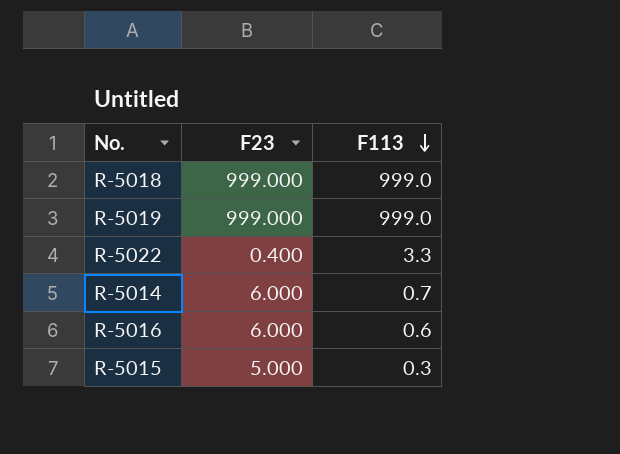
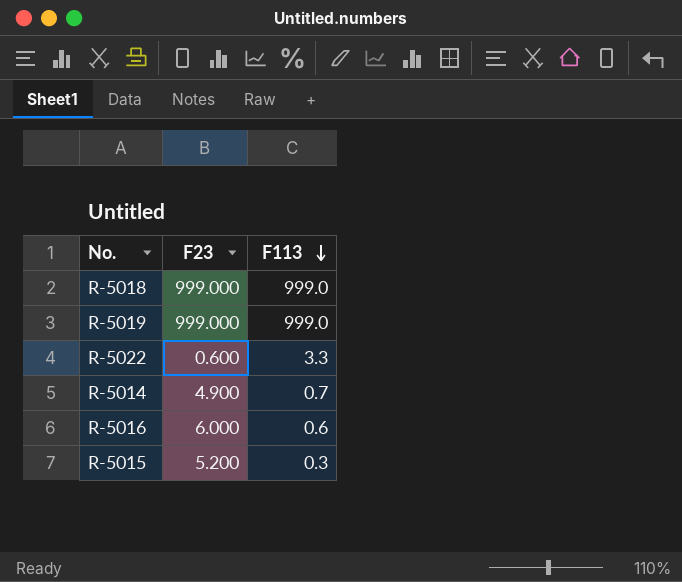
R-5022 | F23: 0.400 -> 0.600
R-5014 | F23: 6.000 -> 4.900
R-5015 | F23: 5.000 -> 5.200

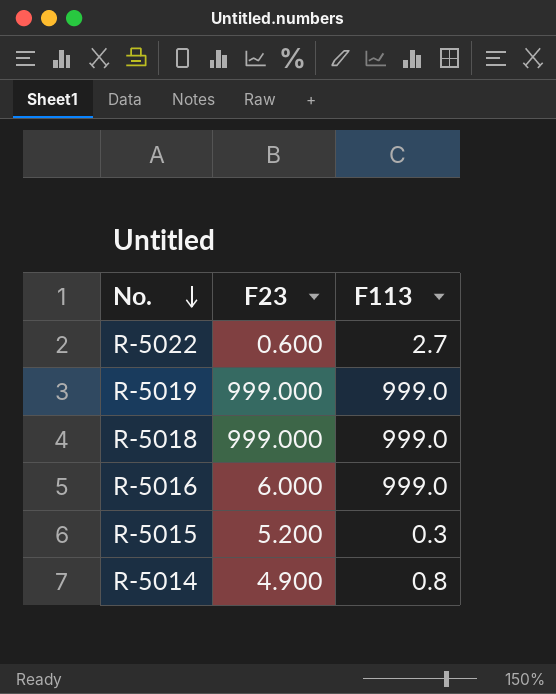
row order: F113 descending -> No. descending
R-5022 | F113: 3.3 -> 2.7
R-5016 | F113: 0.6 -> 999.0
R-5014 | F113: 0.7 -> 0.8

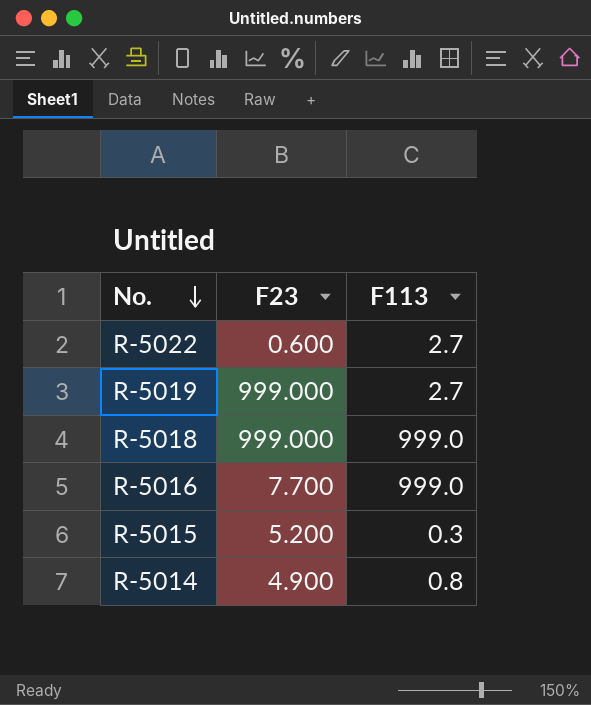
R-5019 | F113: 999.0 -> 2.7
R-5016 | F23: 6.000 -> 7.700

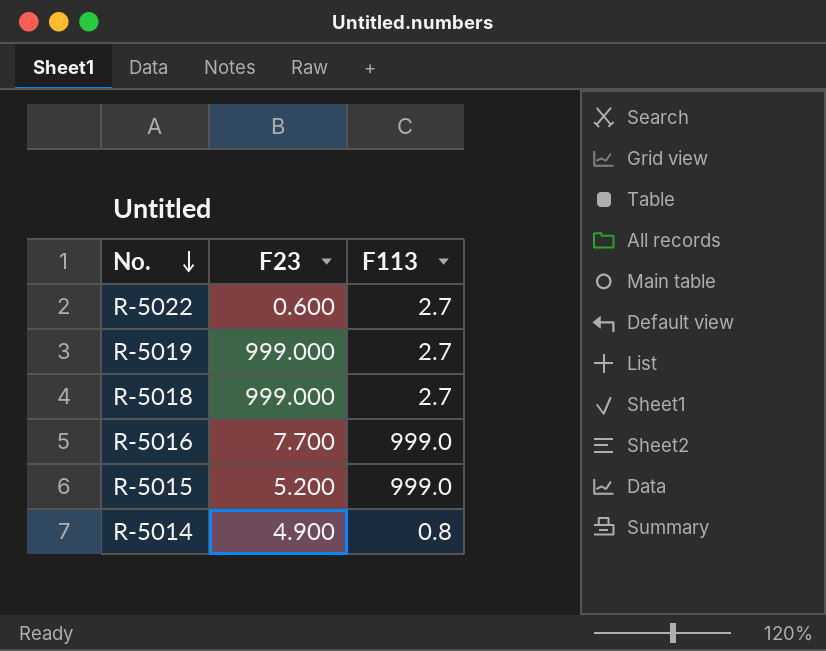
R-5018 | F113: 999.0 -> 2.7
R-5015 | F113: 0.3 -> 999.0

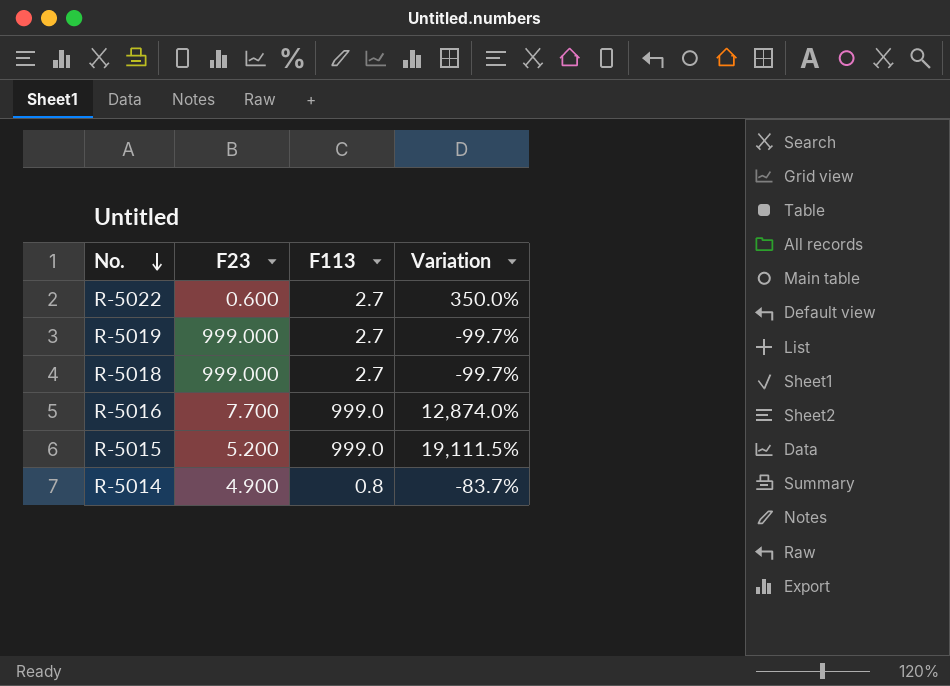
column Variation | formula: none -> ([F113] - [F23]) / [F23]

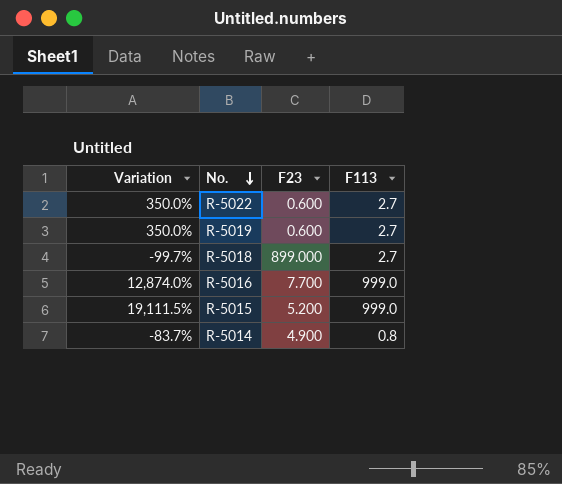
column Variation | position: 4 -> 1
R-5019 | Variation: -99.7% -> 350.0%
R-5019 | F23: 999.000 -> 0.600
R-5018 | F23: 999.000 -> 899.000

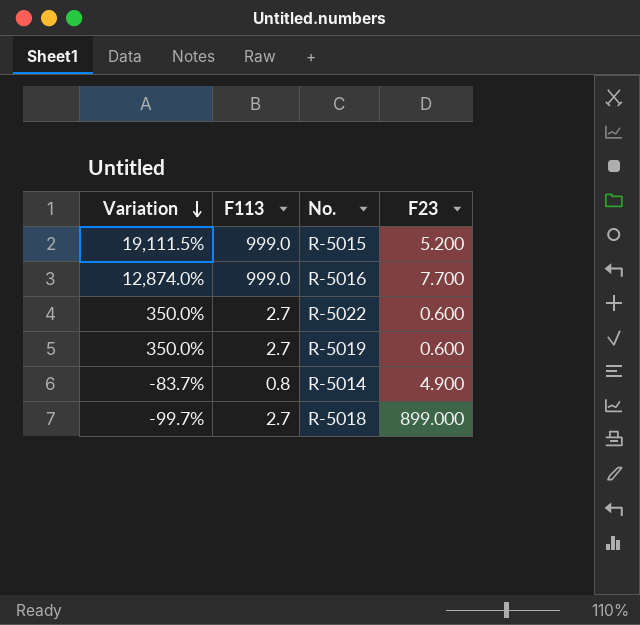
row order: No. descending -> Variation descending
column F113 | position: 4 -> 2

